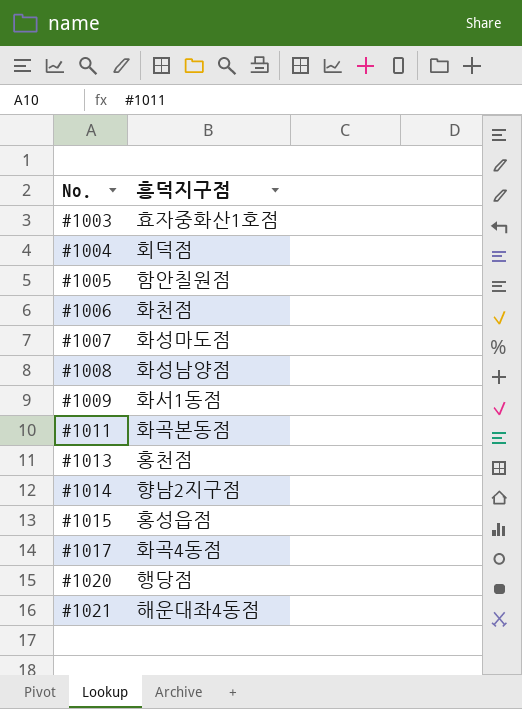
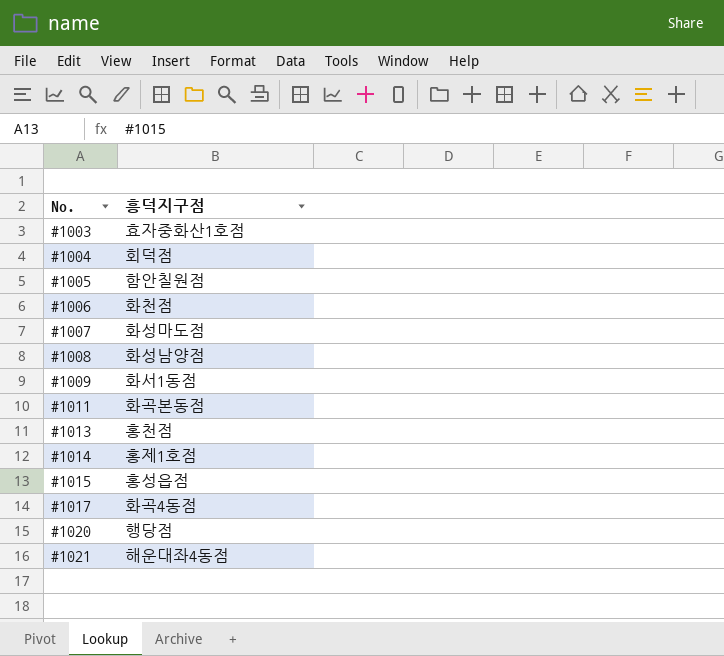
#1014 | 흥덕지구점: 향남2지구점 -> 홍제1호점

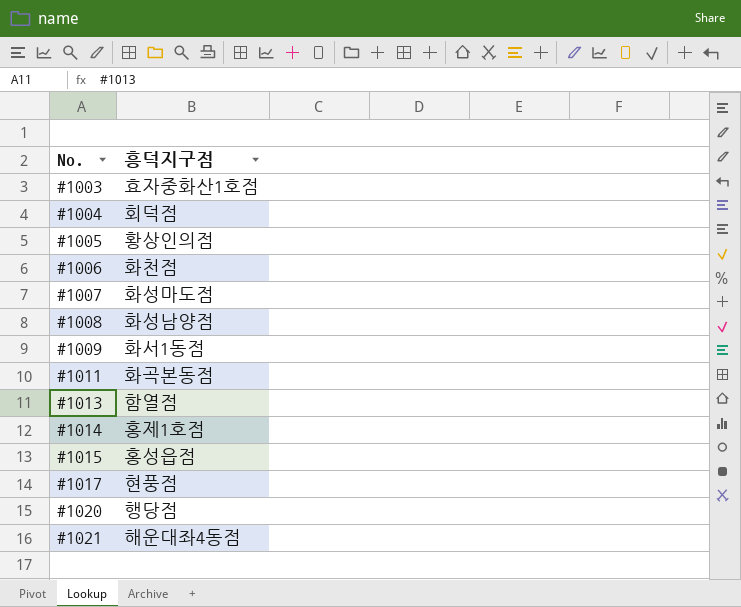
#1005 | 흥덕지구점: 함안칠원점 -> 황상인의점
#1013 | 흥덕지구점: 홍천점 -> 함열점
#1017 | 흥덕지구점: 화곡4동점 -> 현풍점

